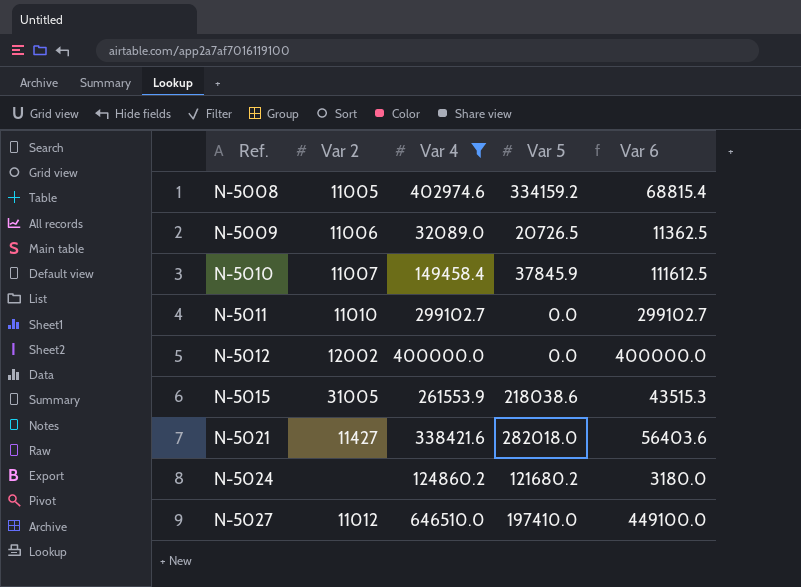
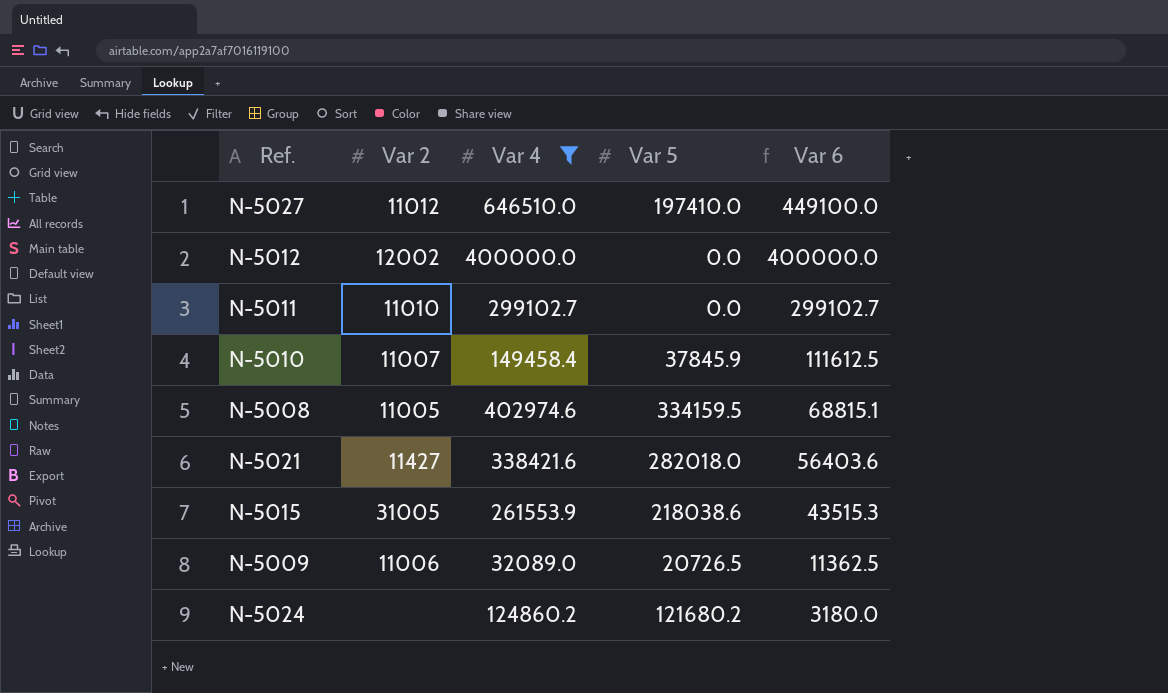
row order: Ref. ascending -> Var 6 descending
N-5008 | Var 5: 334159.2 -> 334159.5
N-5008 | Var 6: 68815.4 -> 68815.1

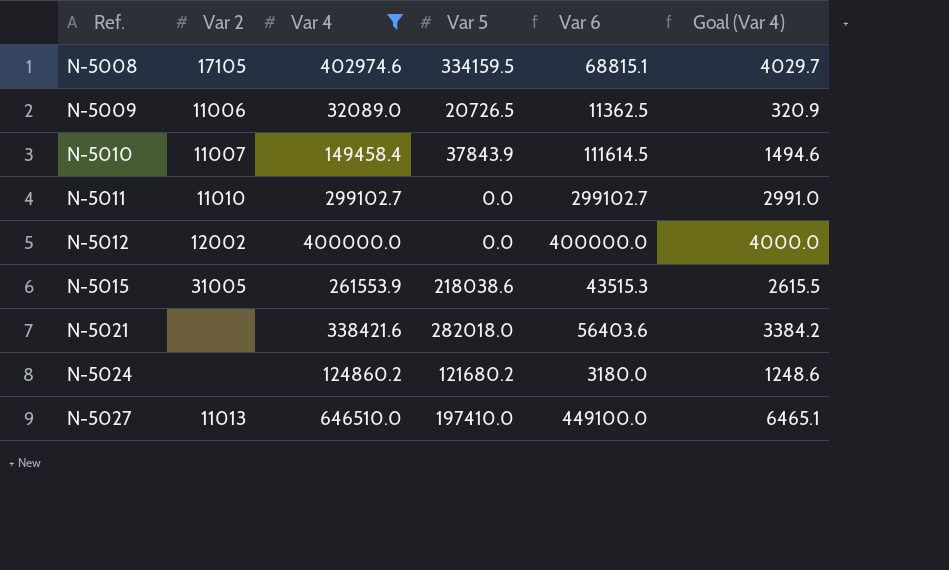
row order: Var 6 descending -> Ref. ascending
column Goal (Var 4) | formula: none -> [Var 4] * 0.01
N-5008 | Var 2: 11005 -> 17105
N-5010 | Var 5: 37845.9 -> 37843.9
N-5010 | Var 6: 111612.5 -> 111614.5
N-5021 | Var 2: 11427 -> none
N-5027 | Var 2: 11012 -> 11013

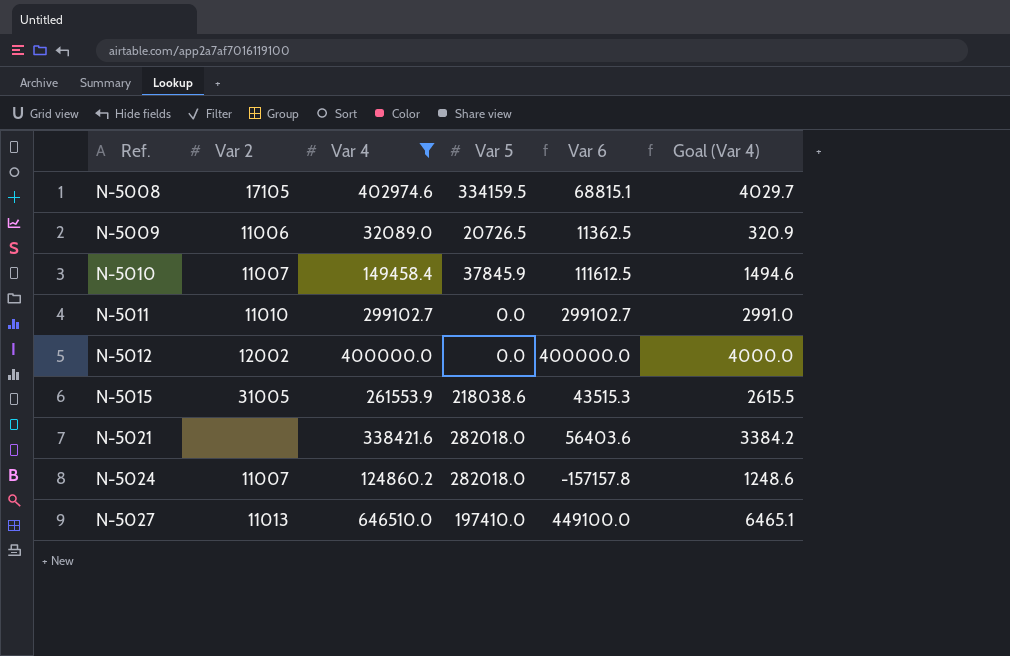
N-5010 | Var 5: 37843.9 -> 37845.9
N-5010 | Var 6: 111614.5 -> 111612.5
N-5024 | Var 2: none -> 11007
N-5024 | Var 5: 121680.2 -> 282018.0
N-5024 | Var 6: 3180.0 -> -157157.8

